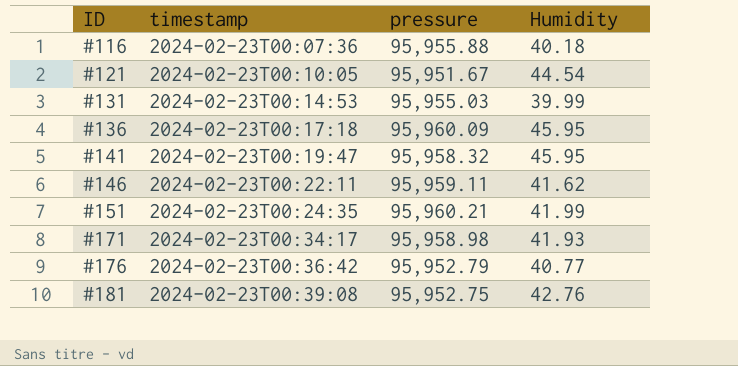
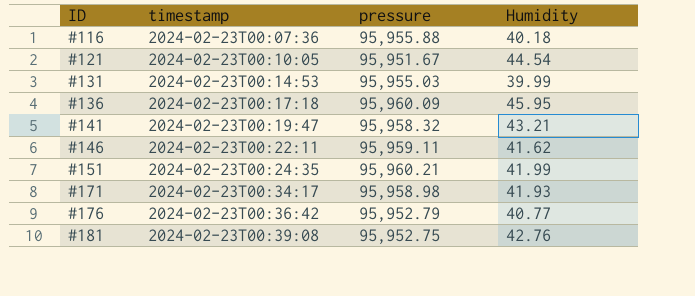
#141 | Humidity: 45.95 -> 43.21

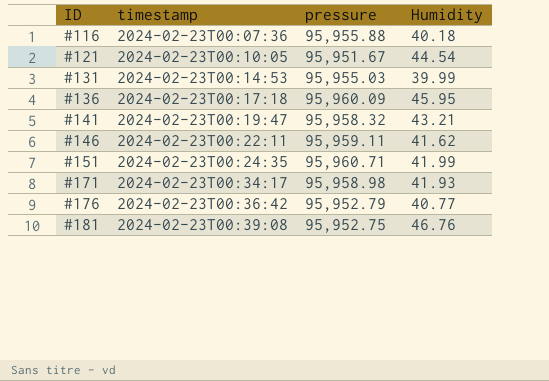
#151 | pressure: 95,960.21 -> 95,960.71
#181 | Humidity: 42.76 -> 46.76

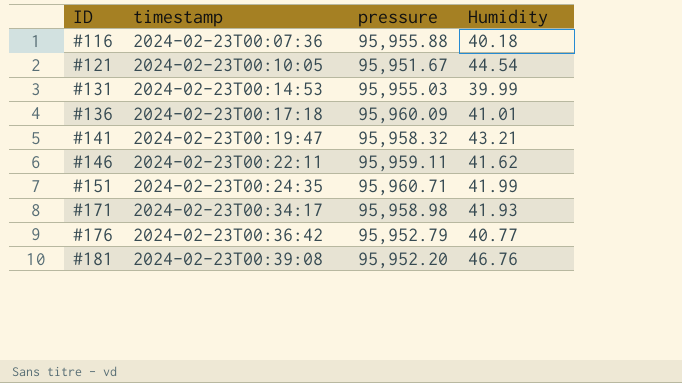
#136 | Humidity: 45.95 -> 41.01
#181 | pressure: 95,952.75 -> 95,952.20

